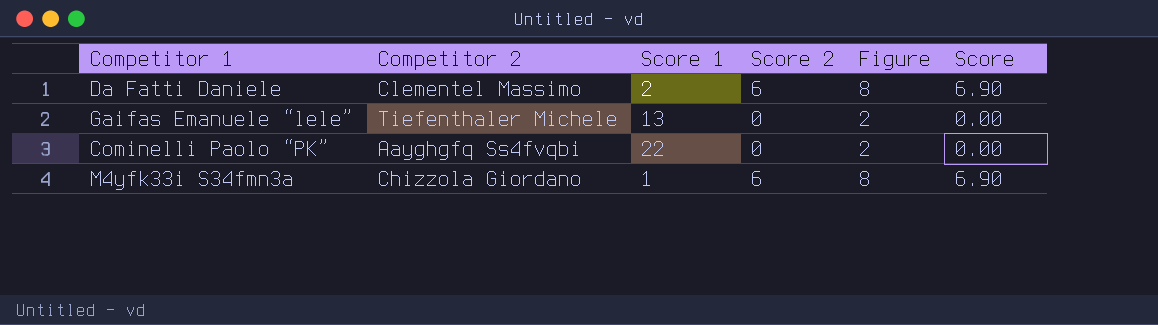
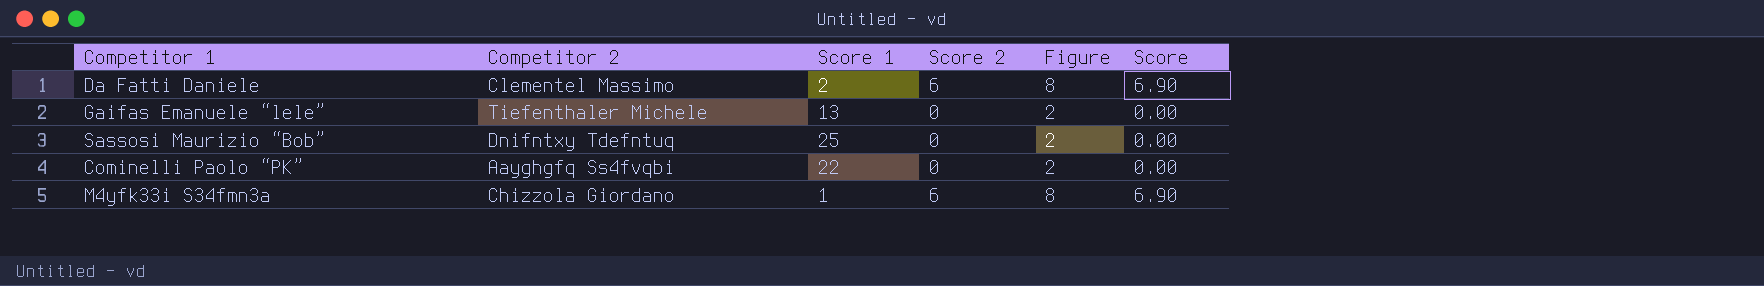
row Sassosi Maurizio “Bob”: none -> Dnifntxy Tdefntuq | 25 | 0 | 2 | 0.00

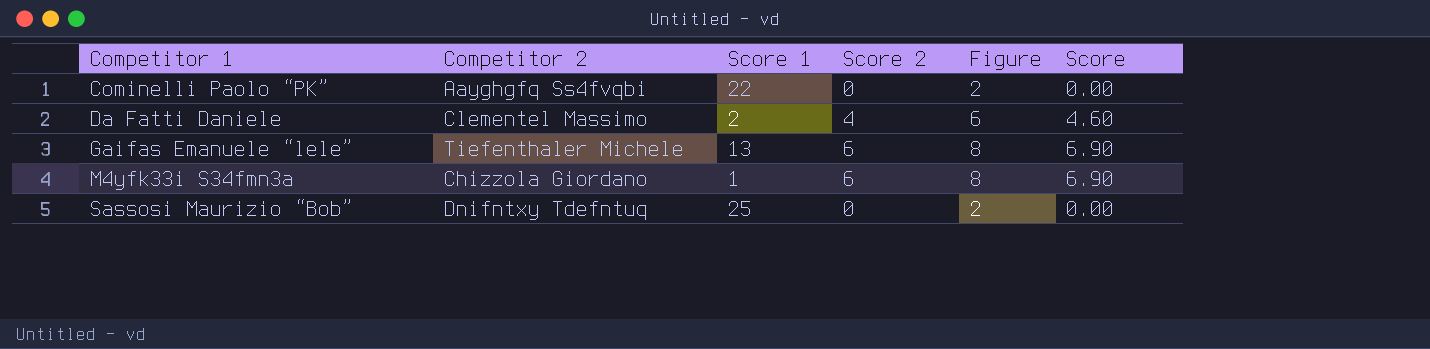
row order: none -> Competitor 1 ascending
Da Fatti Daniele | Score 2: 6 -> 4
Da Fatti Daniele | Figure: 8 -> 6
Da Fatti Daniele | Score: 6.90 -> 4.60
Gaifas Emanuele “lele” | Score 2: 0 -> 6
Gaifas Emanuele “lele” | Figure: 2 -> 8
Gaifas Emanuele “lele” | Score: 0.00 -> 6.90

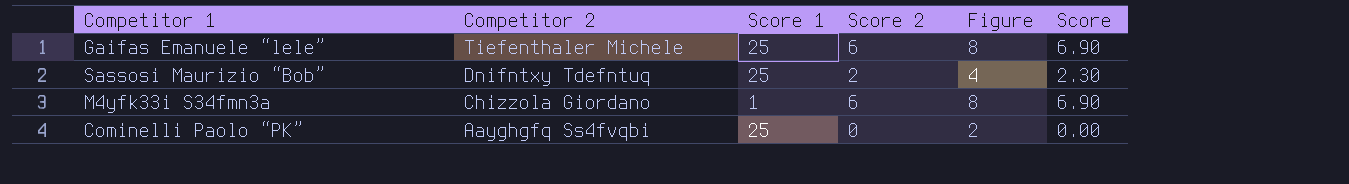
row order: Competitor 1 ascending -> Competitor 2 descending
row Da Fatti Daniele: Clementel Massimo | 2 | 4 | 6 | 4.60 -> none
Gaifas Emanuele “lele” | Score 1: 13 -> 25
Sassosi Maurizio “Bob” | Score 2: 0 -> 2
Sassosi Maurizio “Bob” | Figure: 2 -> 4
Sassosi Maurizio “Bob” | Score: 0.00 -> 2.30
Cominelli Paolo “PK” | Score 1: 22 -> 25

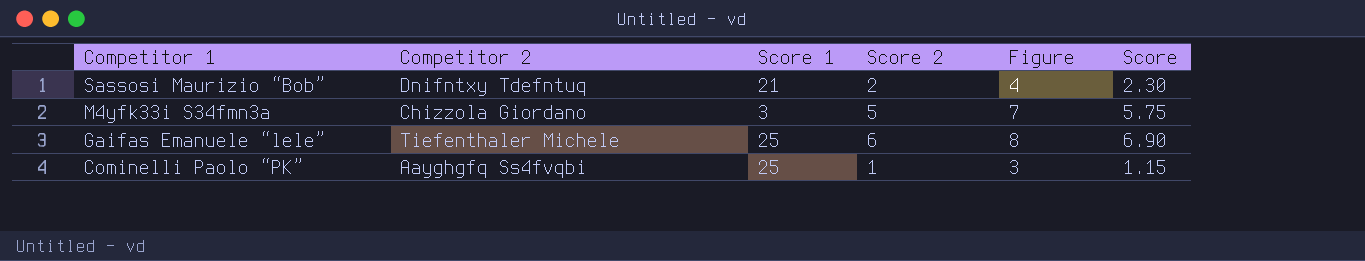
row order: Competitor 2 descending -> Competitor 1 descending
Sassosi Maurizio “Bob” | Score 1: 25 -> 21
M4yfk33i S34fmn3a | Score 1: 1 -> 3
M4yfk33i S34fmn3a | Score 2: 6 -> 5
M4yfk33i S34fmn3a | Figure: 8 -> 7
M4yfk33i S34fmn3a | Score: 6.90 -> 5.75
Cominelli Paolo “PK” | Score 2: 0 -> 1
Cominelli Paolo “PK” | Figure: 2 -> 3
Cominelli Paolo “PK” | Score: 0.00 -> 1.15

